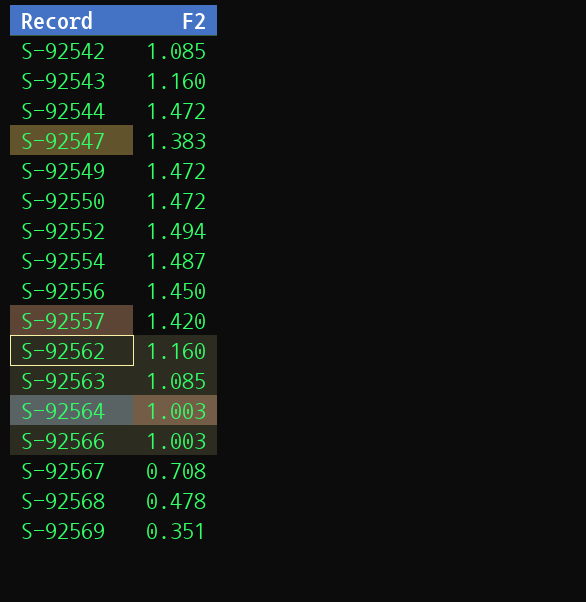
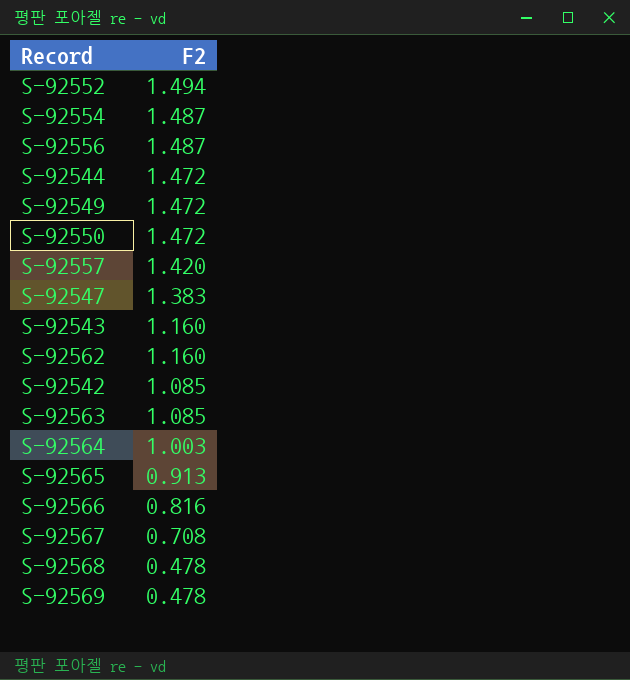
row order: Record ascending -> F2 descending
S-92556 | F2: 1.450 -> 1.487
row S-92565: none -> 0.913
S-92566 | F2: 1.003 -> 0.816
S-92569 | F2: 0.351 -> 0.478

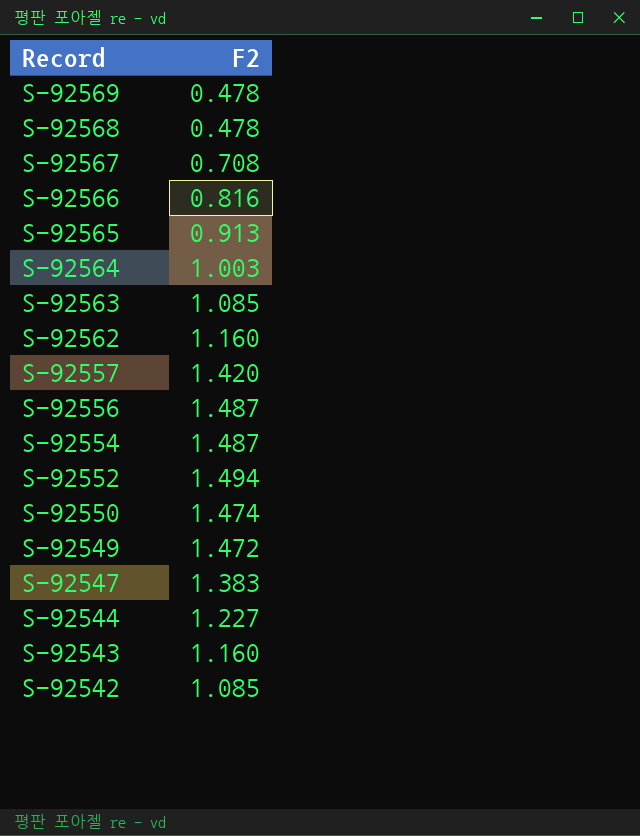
row order: F2 descending -> Record descending
S-92550 | F2: 1.472 -> 1.474
S-92544 | F2: 1.472 -> 1.227

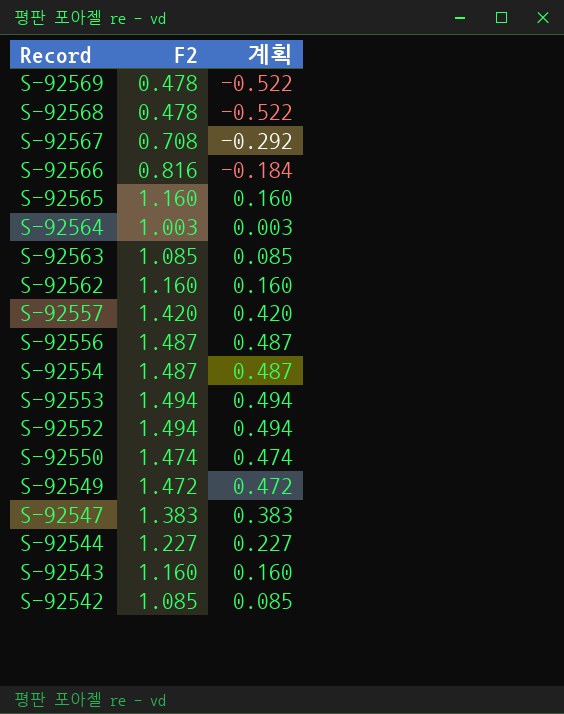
column 계획 | formula: none -> [F2] - 1
S-92565 | F2: 0.913 -> 1.160
row S-92553: none -> 1.494 | 0.494

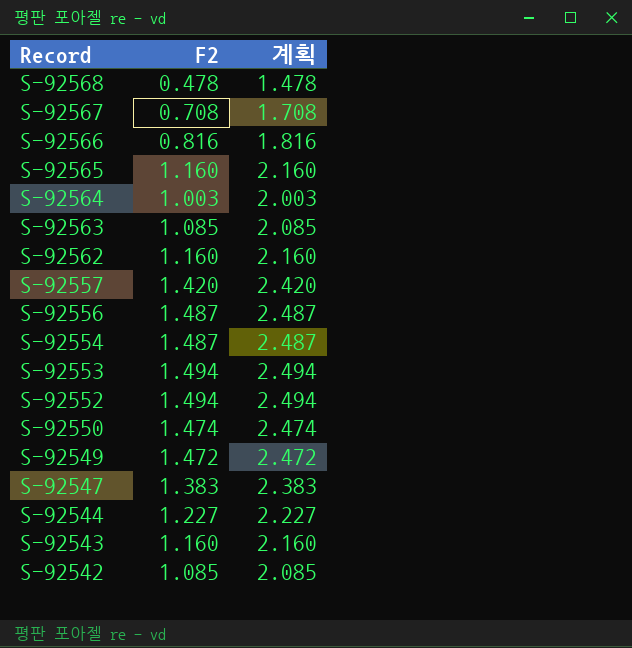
column 계획 | formula: [F2] - 1 -> [F2] + 1
row S-92569: 0.478 | -0.522 -> none

